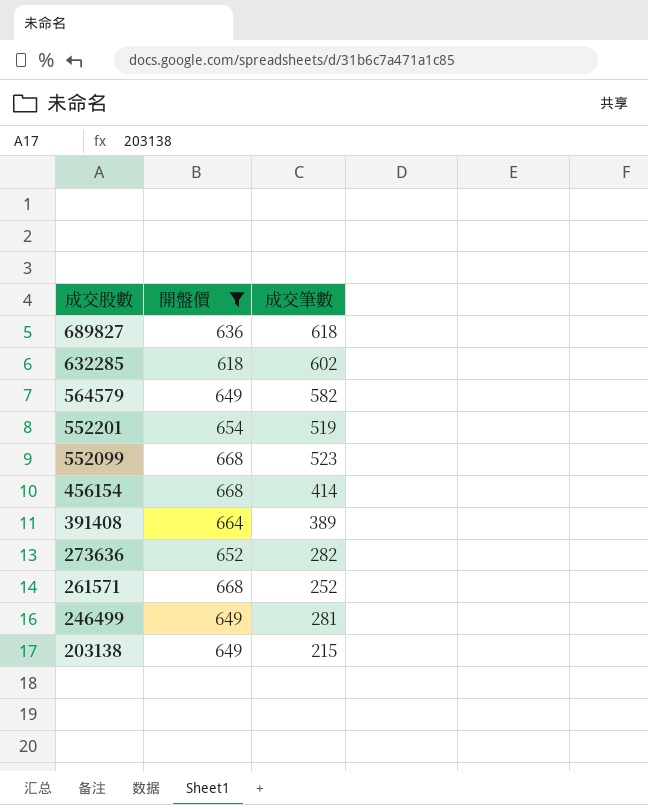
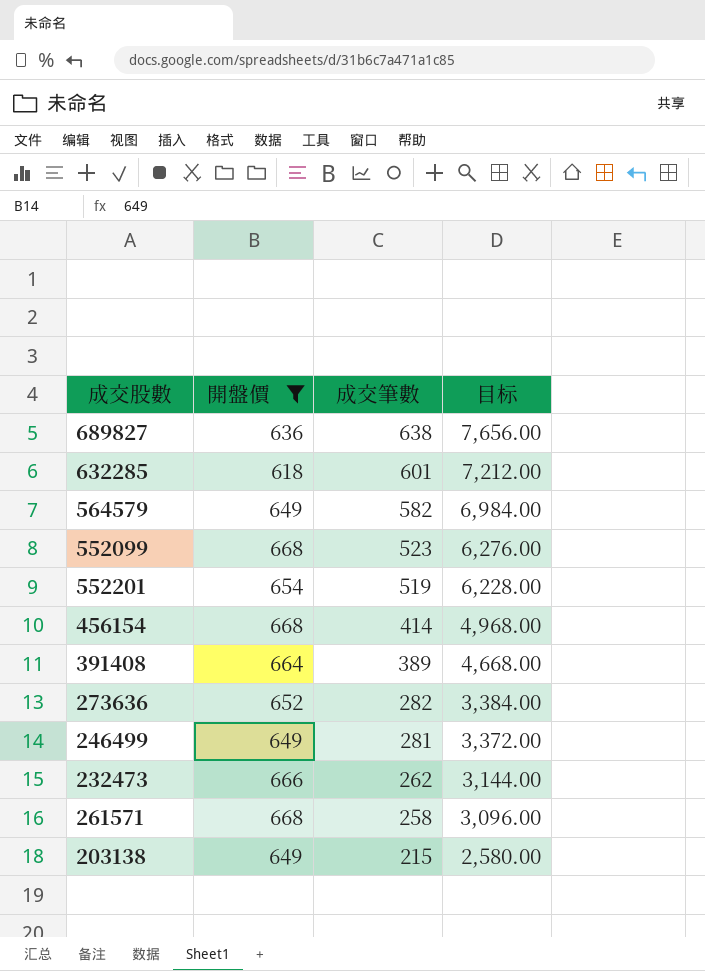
row order: 成交股數 descending -> 成交筆數 descending
column 目标 | formula: none -> [成交筆數] * 12
689827 | 成交筆數: 618 -> 638
632285 | 成交筆數: 602 -> 601
row 232473: none -> 666 | 262 | 3,144.00
261571 | 成交筆數: 252 -> 258

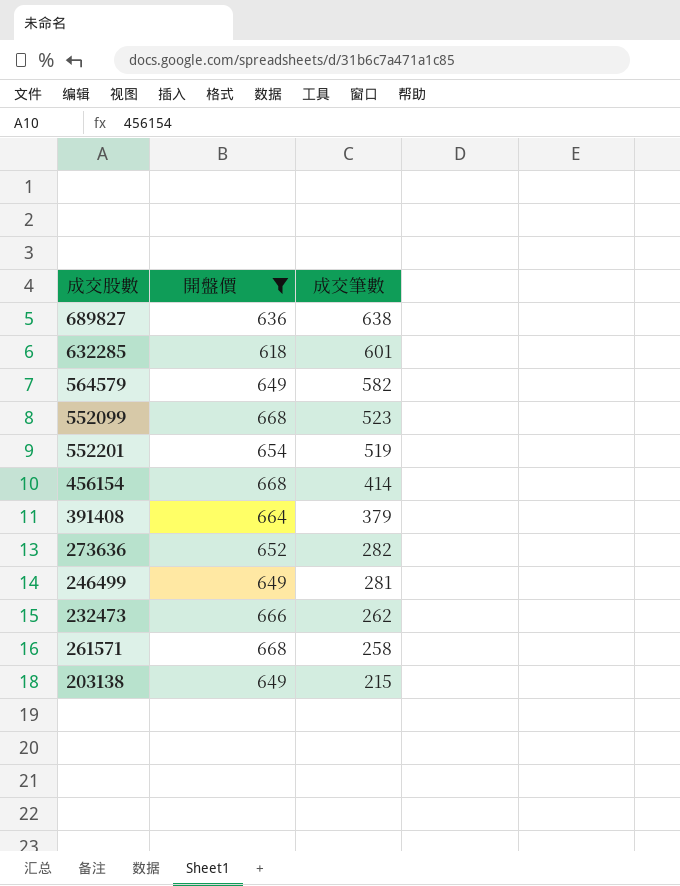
column 目标 | formula: [成交筆數] * 12 -> none
391408 | 成交筆數: 389 -> 379

